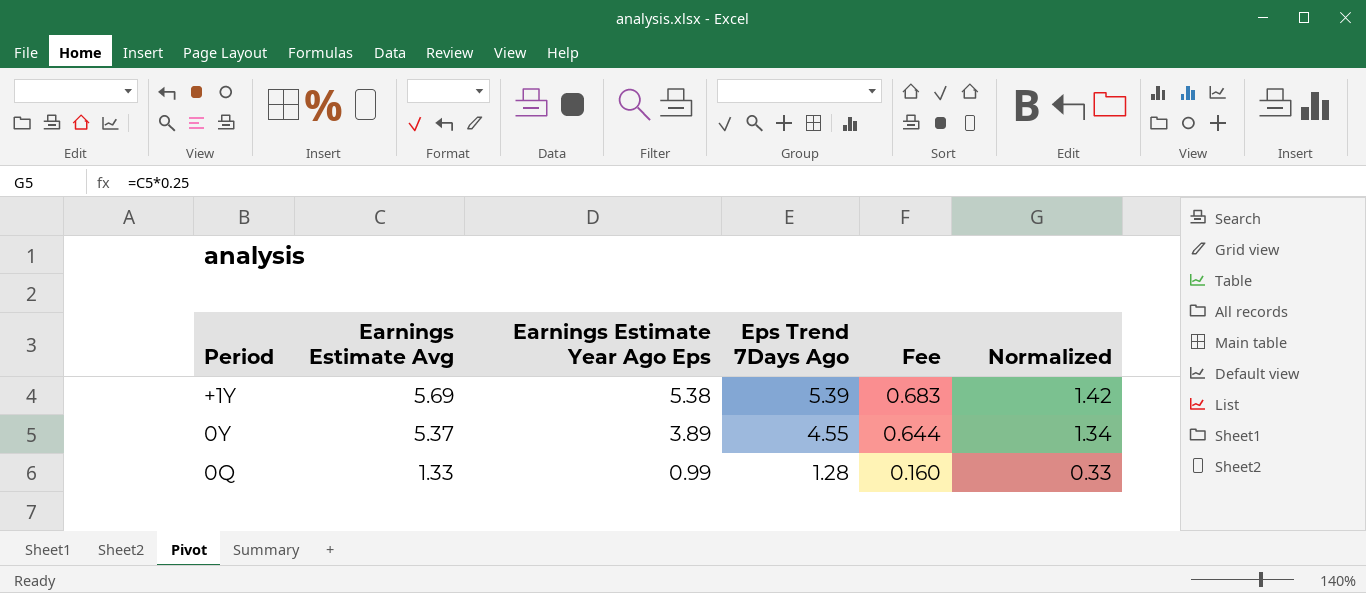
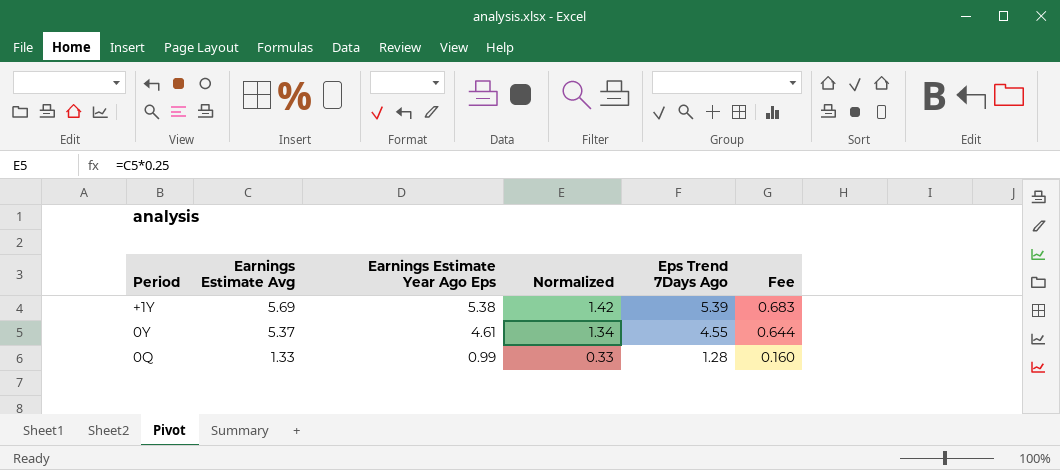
column Normalized | position: 6 -> 4
0Y | Earnings Estimate Year Ago Eps: 3.89 -> 4.61

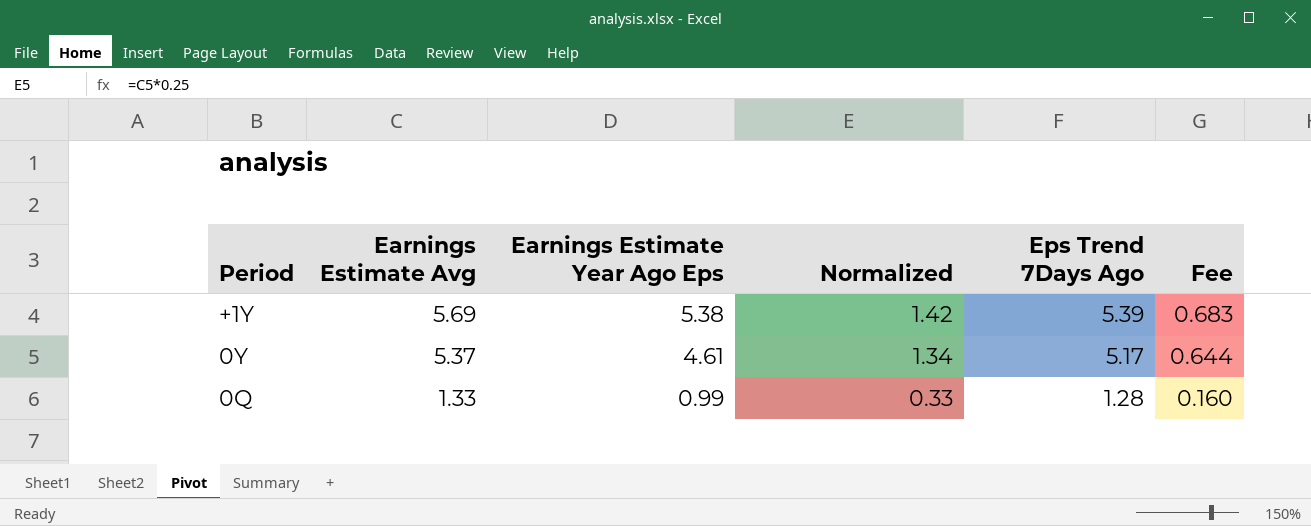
0Y | Eps Trend 7Days Ago: 4.55 -> 5.17

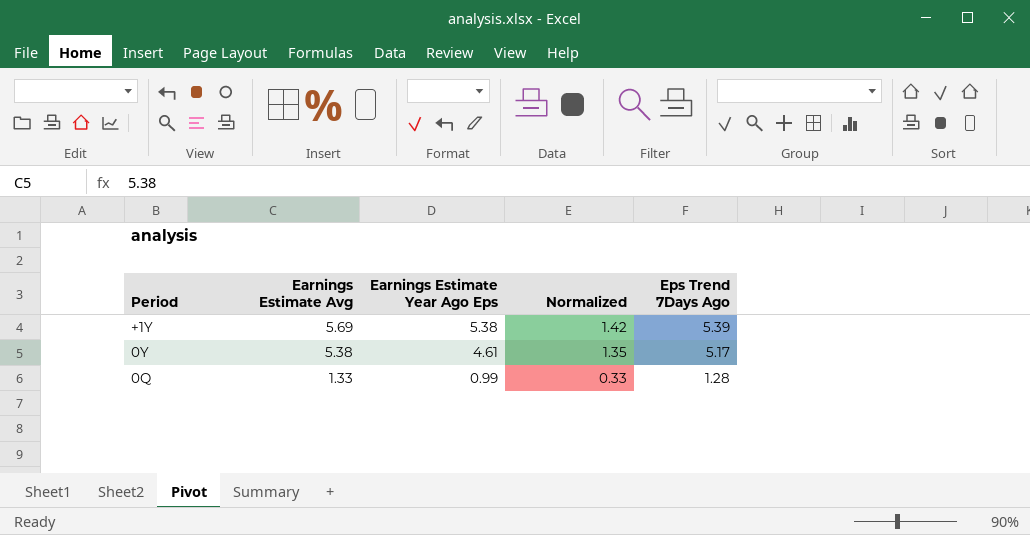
column Fee | formula: [Earnings Estimate Avg] * 0.12 -> none
0Y | Earnings Estimate Avg: 5.37 -> 5.38
0Y | Normalized: 1.34 -> 1.35

